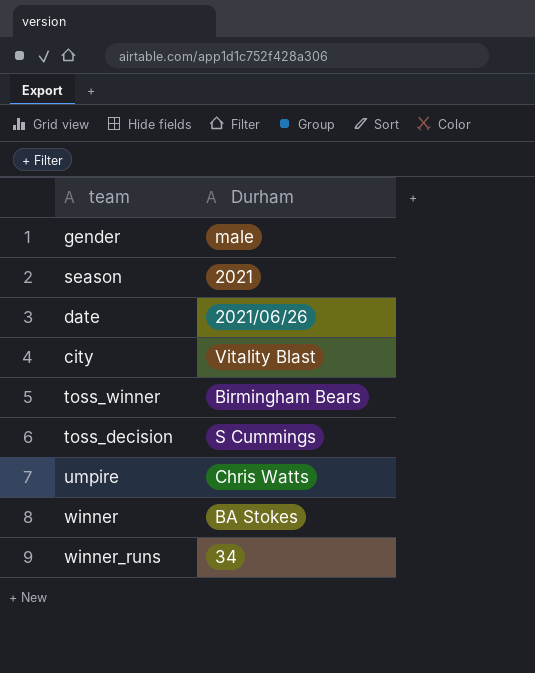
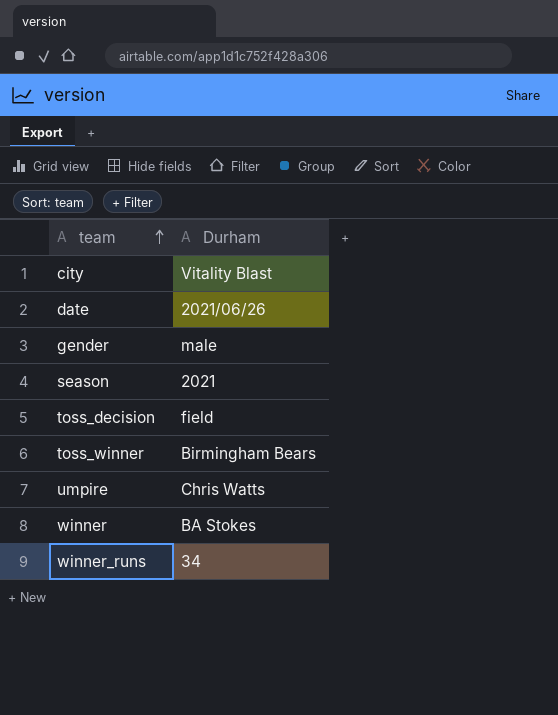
row order: none -> team ascending
toss_decision | Durham: S Cummings -> field

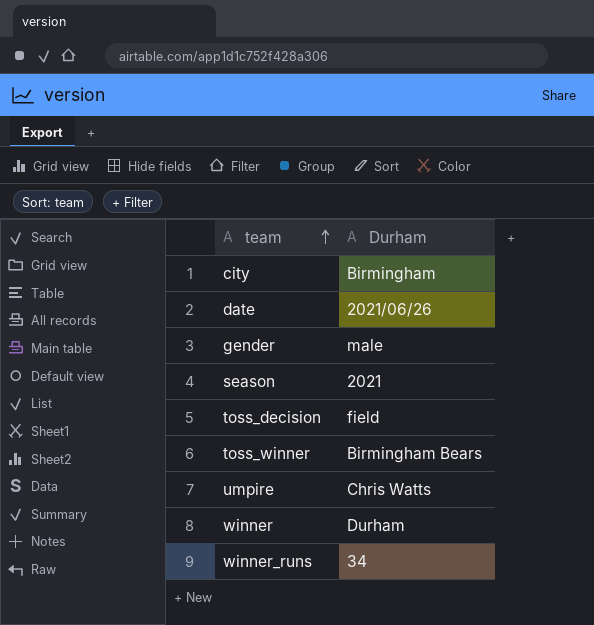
city | Durham: Vitality Blast -> Birmingham
winner | Durham: BA Stokes -> Durham

